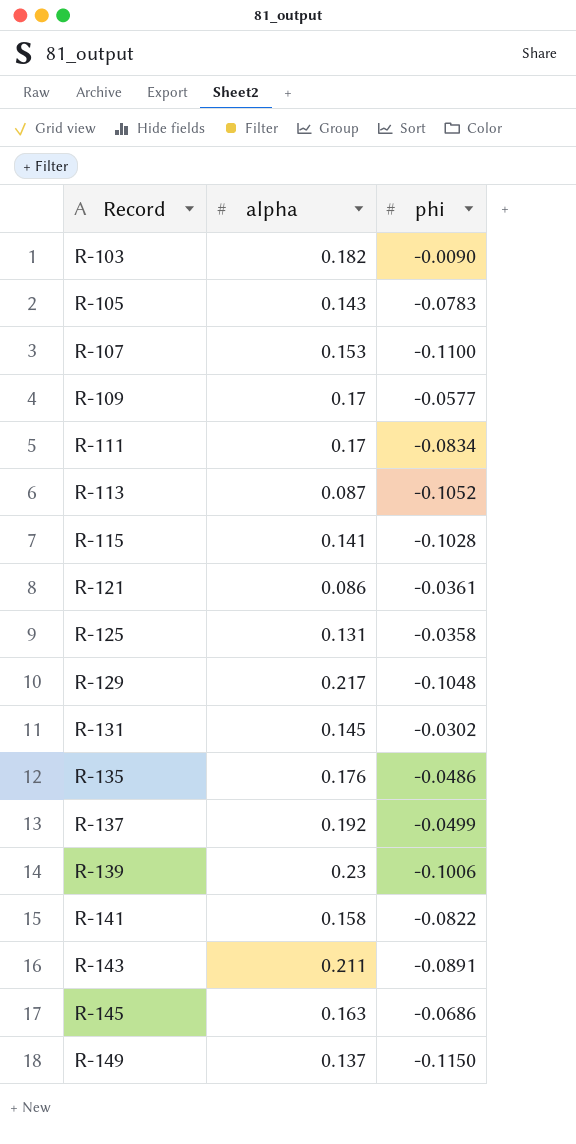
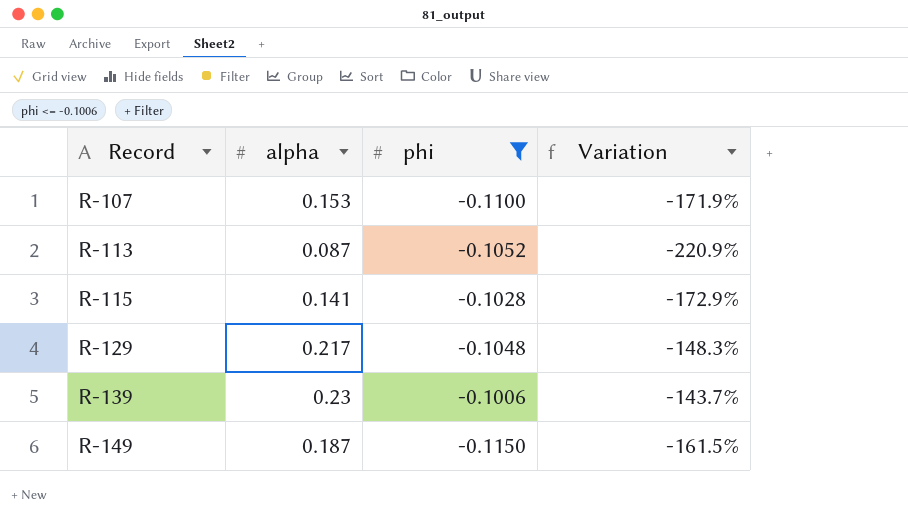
filter: none -> phi <= -0.1006
column Variation | formula: none -> ([phi] - [alpha]) / [alpha]
R-149 | alpha: 0.137 -> 0.187

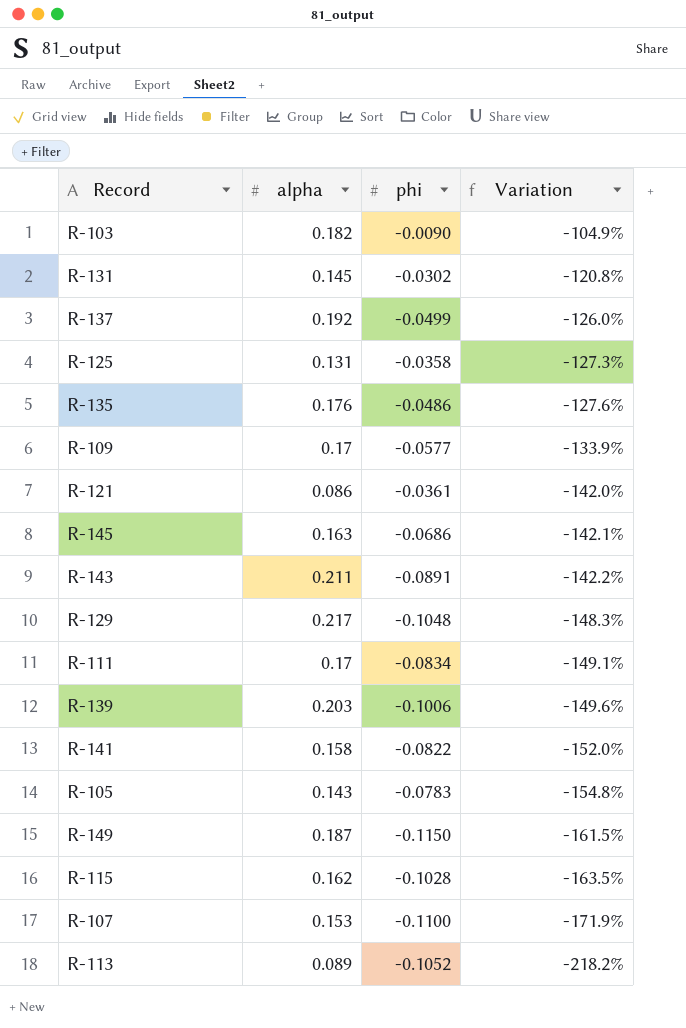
filter: phi <= -0.1006 -> none
row order: Record ascending -> Variation descending
R-139 | alpha: 0.23 -> 0.203
R-139 | Variation: -143.7% -> -149.6%
R-115 | alpha: 0.141 -> 0.162
R-115 | Variation: -172.9% -> -163.5%
R-113 | alpha: 0.087 -> 0.089
R-113 | Variation: -220.9% -> -218.2%

